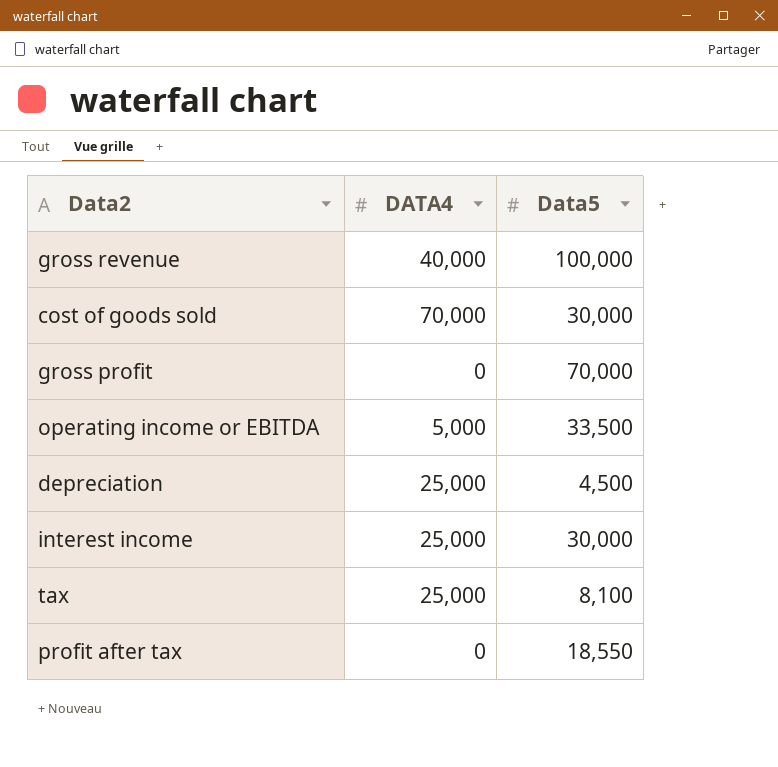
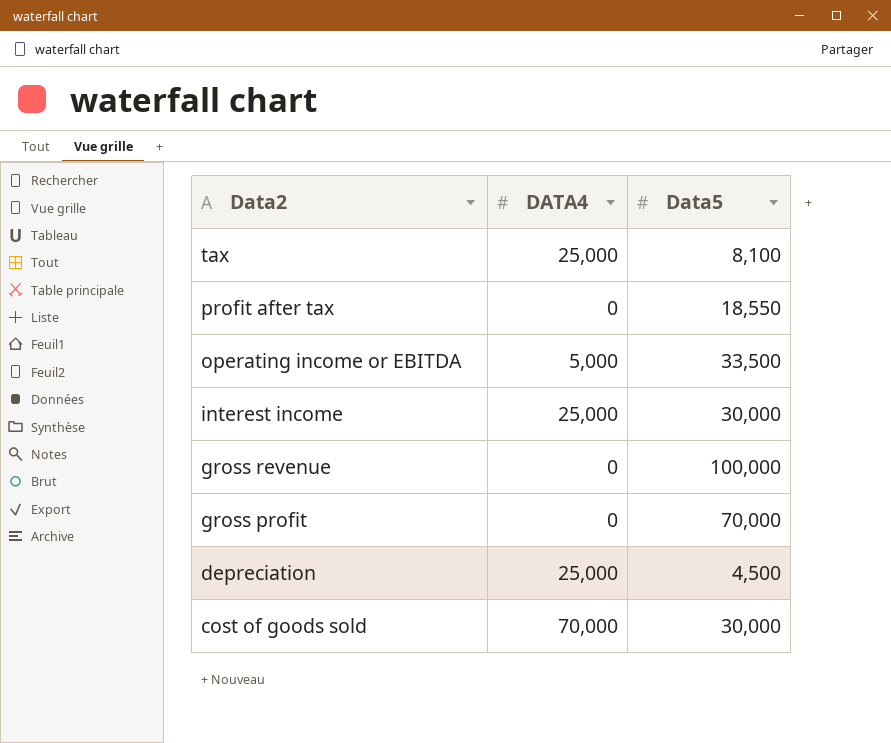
row order: none -> Data2 descending
gross revenue | DATA4: 40,000 -> 0

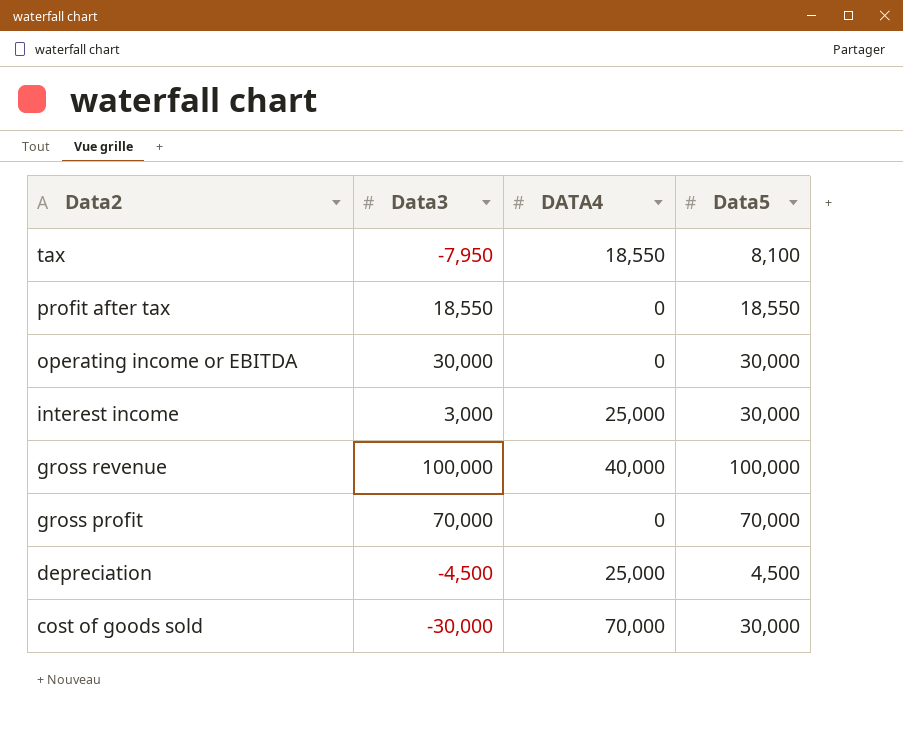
column Data3 | position: none -> 2
tax | DATA4: 25,000 -> 18,550
operating income or EBITDA | DATA4: 5,000 -> 0
operating income or EBITDA | Data5: 33,500 -> 30,000
gross revenue | DATA4: 0 -> 40,000

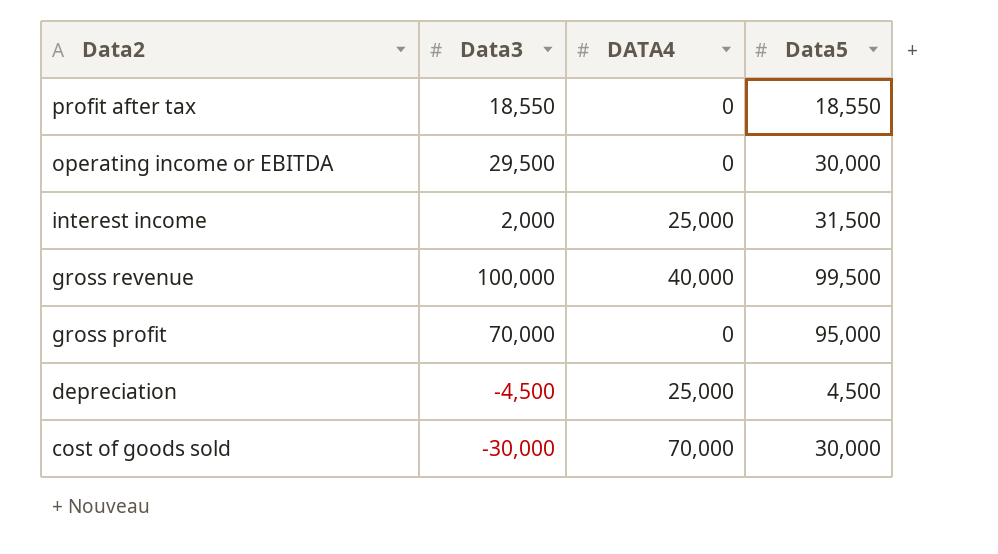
row tax: -7,950 | 18,550 | 8,100 -> none
operating income or EBITDA | Data3: 30,000 -> 29,500
interest income | Data3: 3,000 -> 2,000
interest income | Data5: 30,000 -> 31,500
gross revenue | Data5: 100,000 -> 99,500
gross profit | Data5: 70,000 -> 95,000

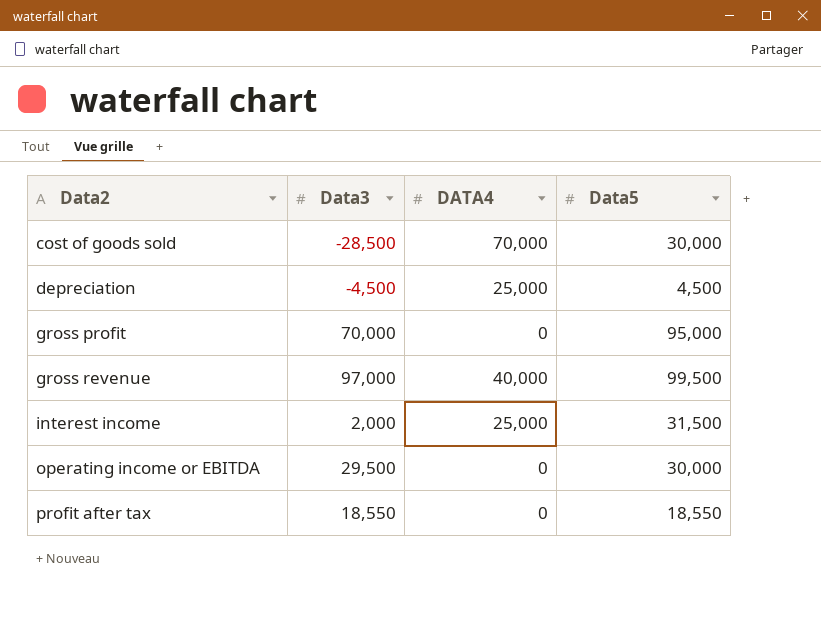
row order: Data2 descending -> Data2 ascending
cost of goods sold | Data3: -30,000 -> -28,500
gross revenue | Data3: 100,000 -> 97,000

